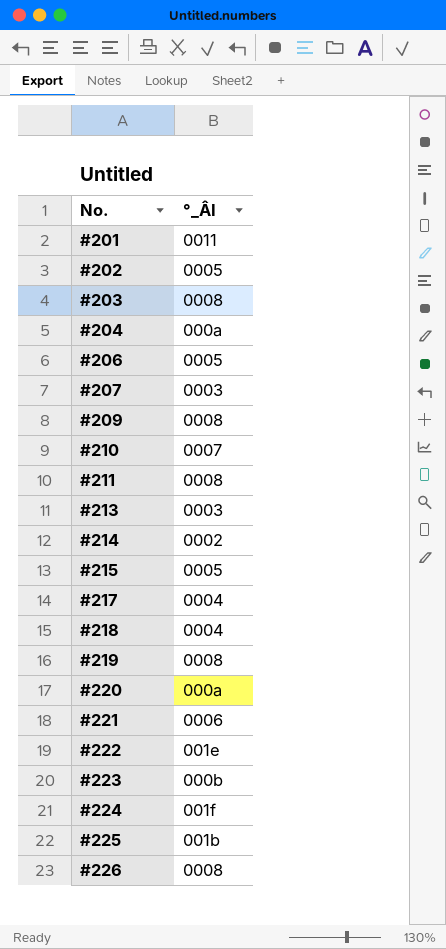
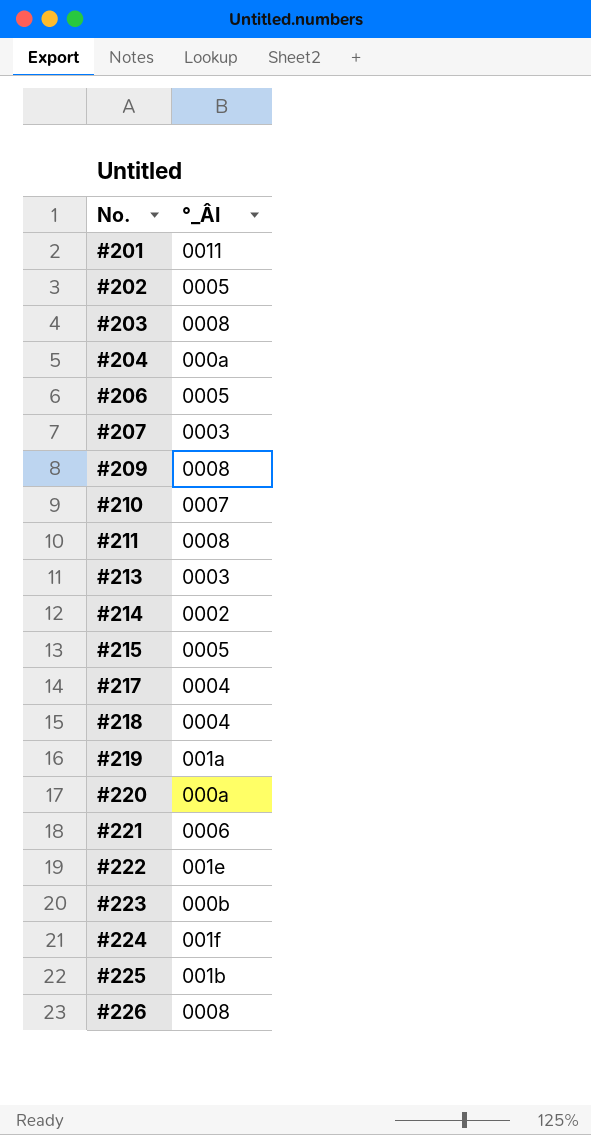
#219 | °_ÂI: 0008 -> 001a

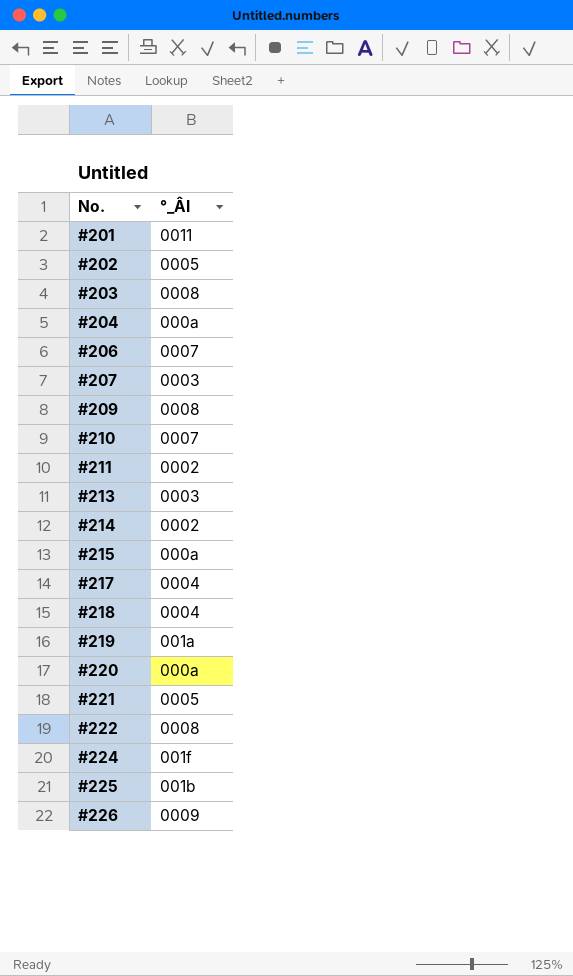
row #223: 000b -> none
#206 | °_ÂI: 0005 -> 0007
#211 | °_ÂI: 0008 -> 0002
#215 | °_ÂI: 0005 -> 000a
#221 | °_ÂI: 0006 -> 0005
#222 | °_ÂI: 001e -> 0008
#226 | °_ÂI: 0008 -> 0009

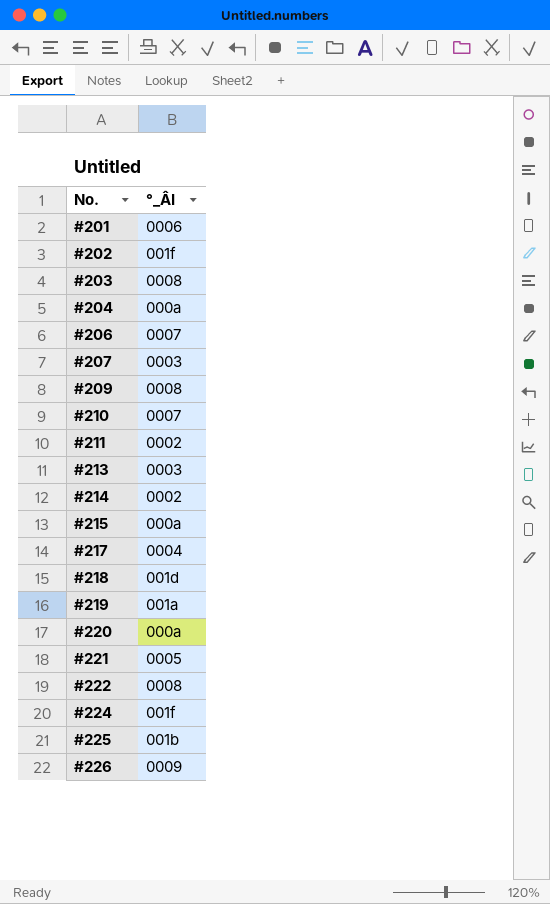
#201 | °_ÂI: 0011 -> 0006
#202 | °_ÂI: 0005 -> 001f
#218 | °_ÂI: 0004 -> 001d

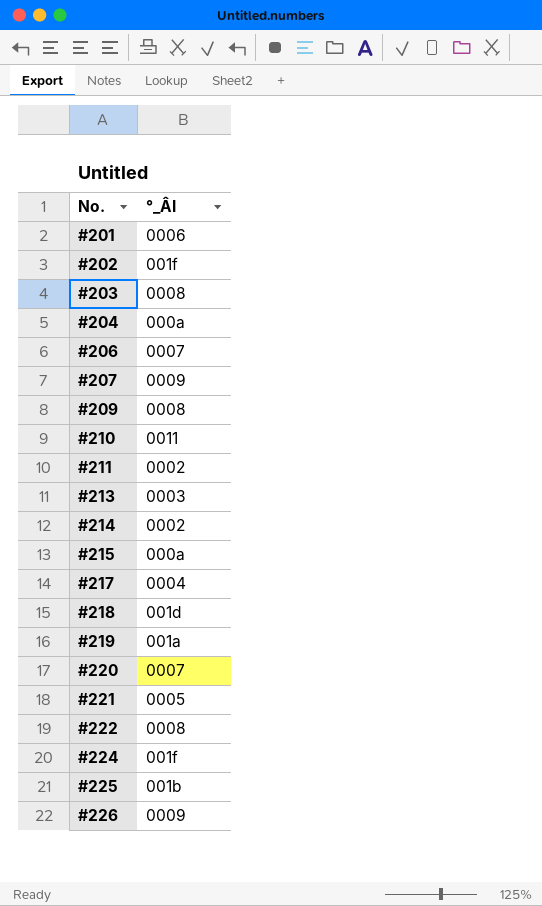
#207 | °_ÂI: 0003 -> 0009
#210 | °_ÂI: 0007 -> 0011
#220 | °_ÂI: 000a -> 0007

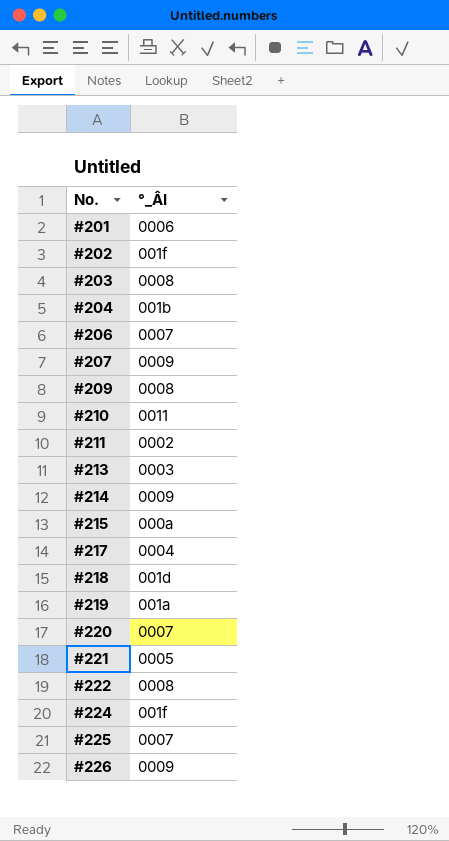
#204 | °_ÂI: 000a -> 001b
#214 | °_ÂI: 0002 -> 0009
#225 | °_ÂI: 001b -> 0007

